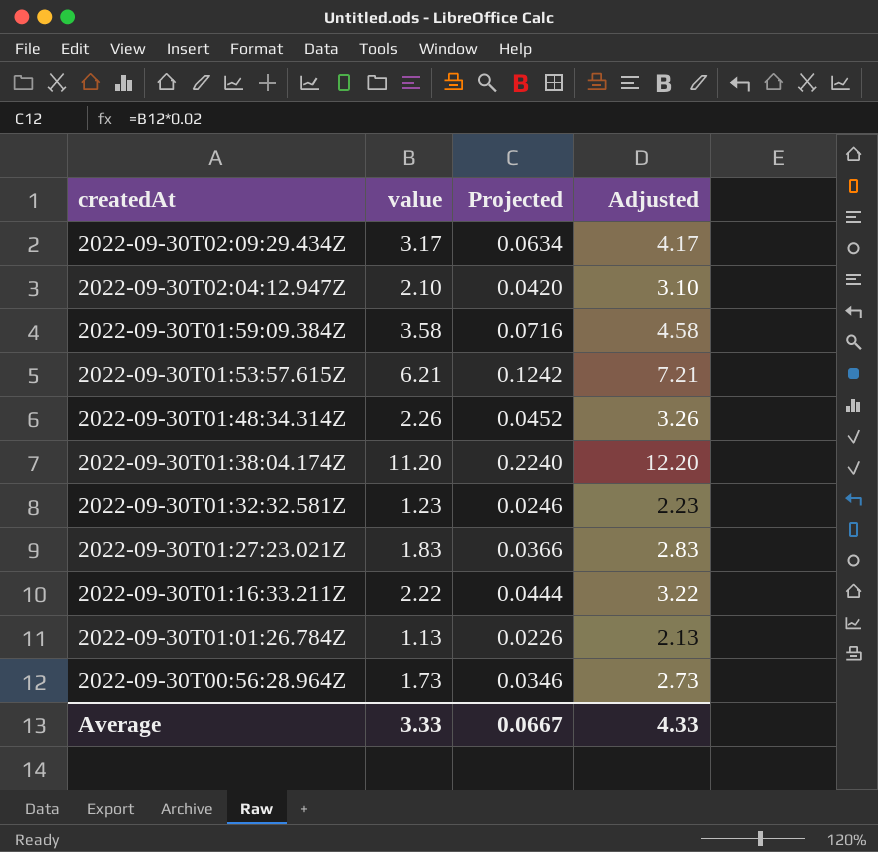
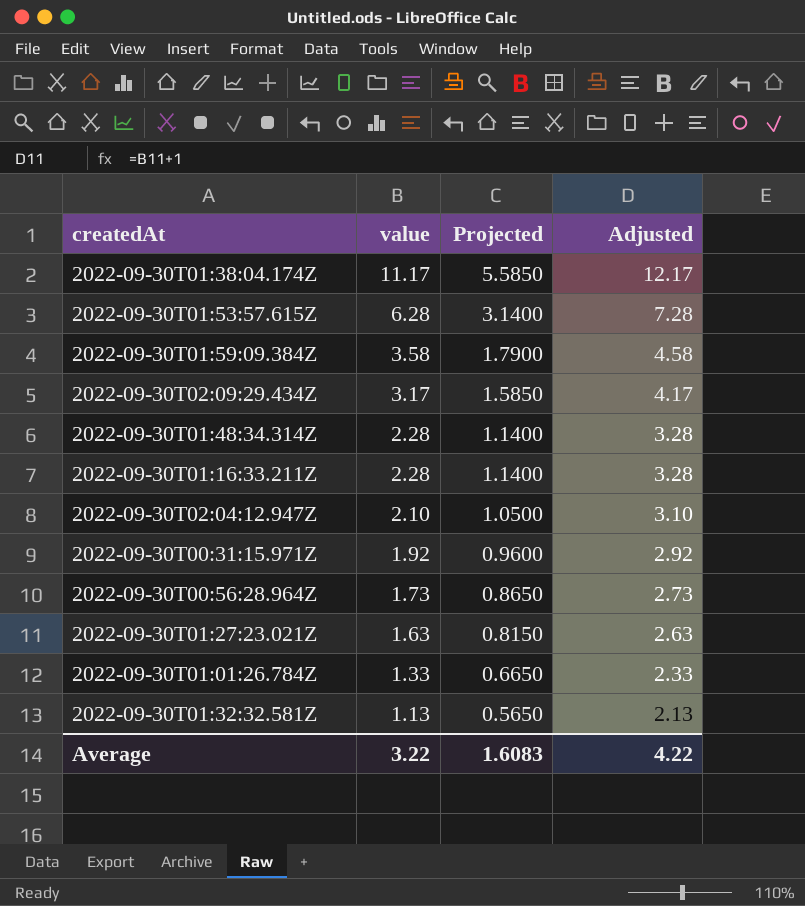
row order: createdAt descending -> value descending
column Projected | formula: [value] * 0.02 -> [value] * 0.5
2022-09-30T01:38:04.174Z | value: 11.20 -> 11.17
2022-09-30T01:38:04.174Z | Adjusted: 12.20 -> 12.17
2022-09-30T01:53:57.615Z | value: 6.21 -> 6.28
2022-09-30T01:53:57.615Z | Adjusted: 7.21 -> 7.28
2022-09-30T01:48:34.314Z | value: 2.26 -> 2.28
2022-09-30T01:48:34.314Z | Adjusted: 3.26 -> 3.28
2022-09-30T01:16:33.211Z | value: 2.22 -> 2.28
2022-09-30T01:16:33.211Z | Adjusted: 3.22 -> 3.28
row 2022-09-30T00:31:15.971Z: none -> 1.92 | 0.9600 | 2.92
2022-09-30T01:27:23.021Z | value: 1.83 -> 1.63
2022-09-30T01:27:23.021Z | Adjusted: 2.83 -> 2.63
2022-09-30T01:01:26.784Z | value: 1.13 -> 1.33
2022-09-30T01:01:26.784Z | Adjusted: 2.13 -> 2.33
2022-09-30T01:32:32.581Z | value: 1.23 -> 1.13
2022-09-30T01:32:32.581Z | Adjusted: 2.23 -> 2.13
Average | value: 3.33 -> 3.22
Average | Projected: 0.0667 -> 1.6083
Average | Adjusted: 4.33 -> 4.22

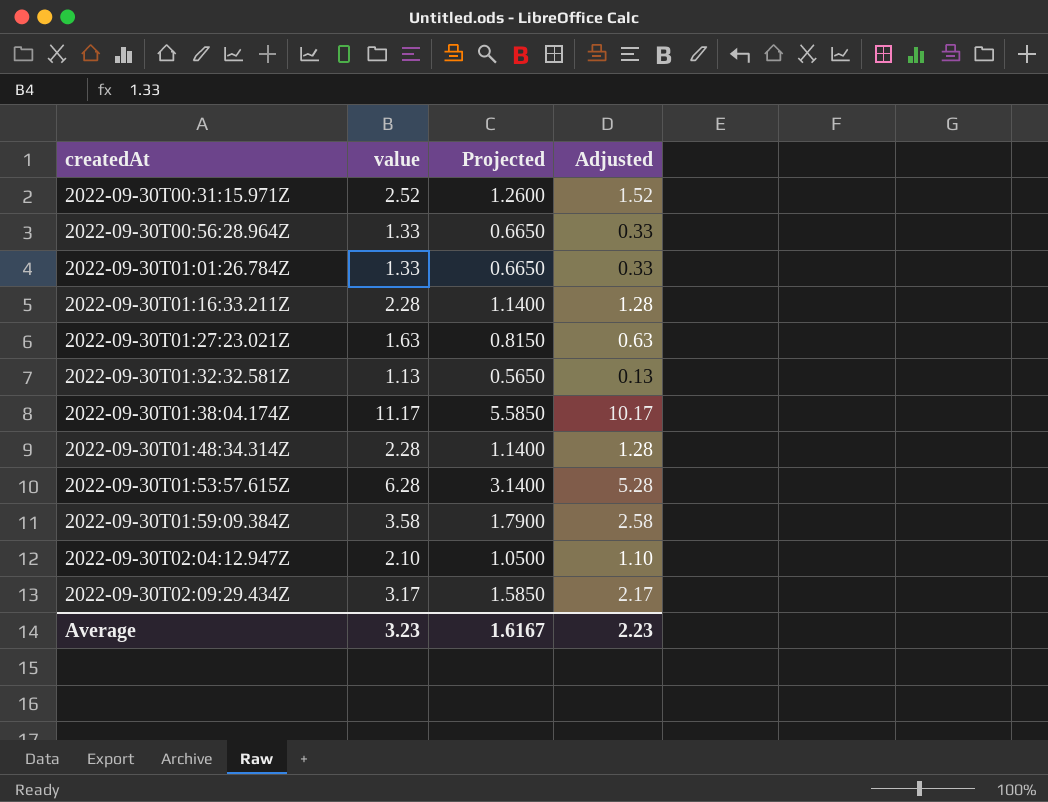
row order: value descending -> createdAt ascending
column Adjusted | formula: [value] + 1 -> [value] - 1
2022-09-30T00:31:15.971Z | value: 1.92 -> 2.52
2022-09-30T00:31:15.971Z | Projected: 0.9600 -> 1.2600
2022-09-30T00:56:28.964Z | value: 1.73 -> 1.33
2022-09-30T00:56:28.964Z | Projected: 0.8650 -> 0.6650
Average | value: 3.22 -> 3.23
Average | Projected: 1.6083 -> 1.6167
Average | Adjusted: 4.22 -> 2.23

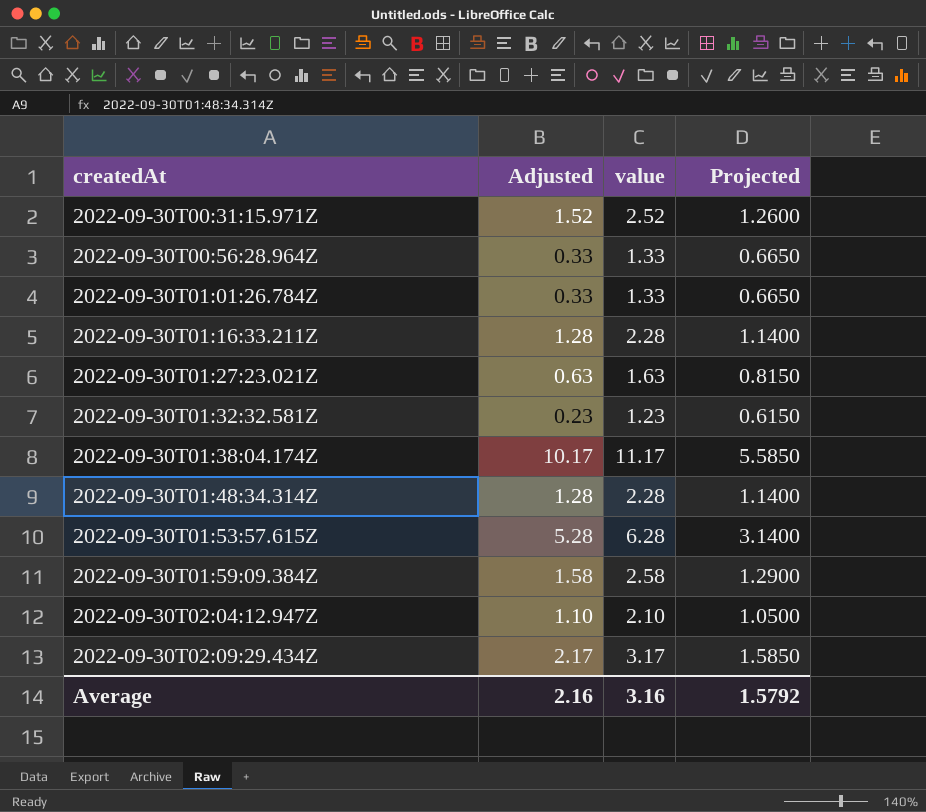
column Adjusted | position: 4 -> 2
2022-09-30T01:32:32.581Z | Adjusted: 0.13 -> 0.23
2022-09-30T01:32:32.581Z | value: 1.13 -> 1.23
2022-09-30T01:32:32.581Z | Projected: 0.5650 -> 0.6150
2022-09-30T01:59:09.384Z | Adjusted: 2.58 -> 1.58
2022-09-30T01:59:09.384Z | value: 3.58 -> 2.58
2022-09-30T01:59:09.384Z | Projected: 1.7900 -> 1.2900
Average | Adjusted: 2.23 -> 2.16
Average | value: 3.23 -> 3.16
Average | Projected: 1.6167 -> 1.5792

